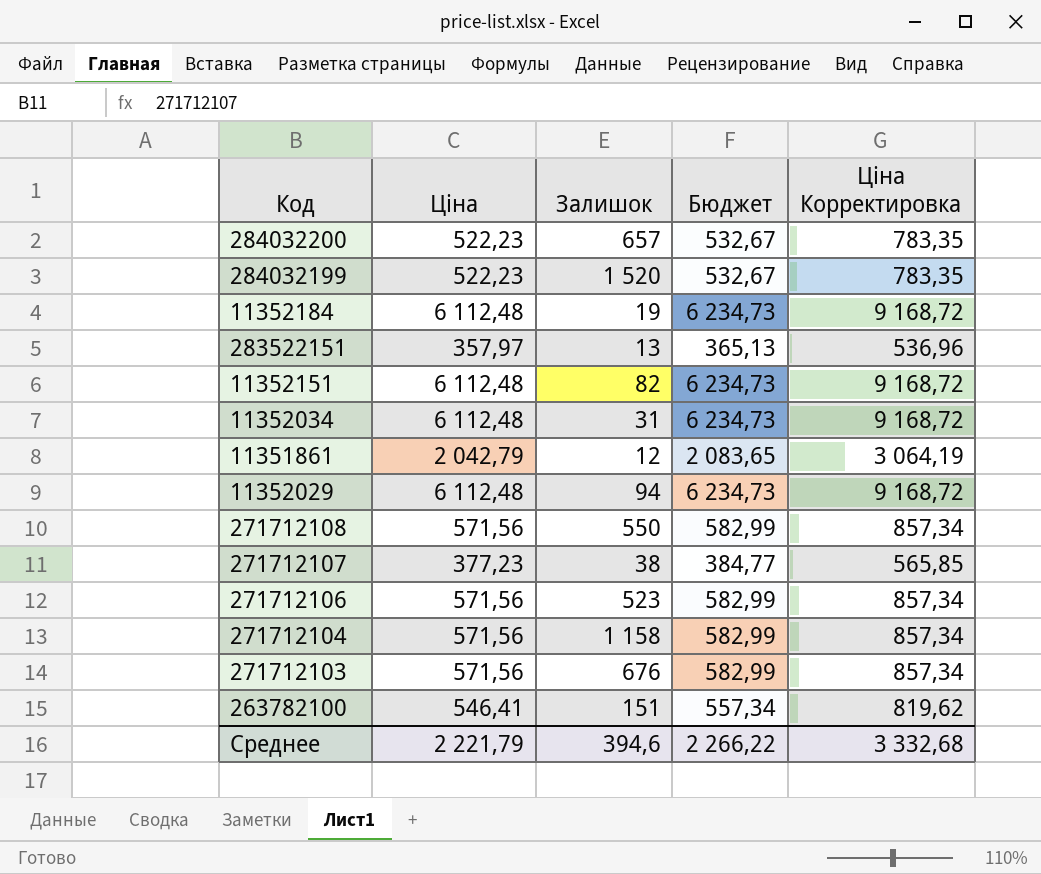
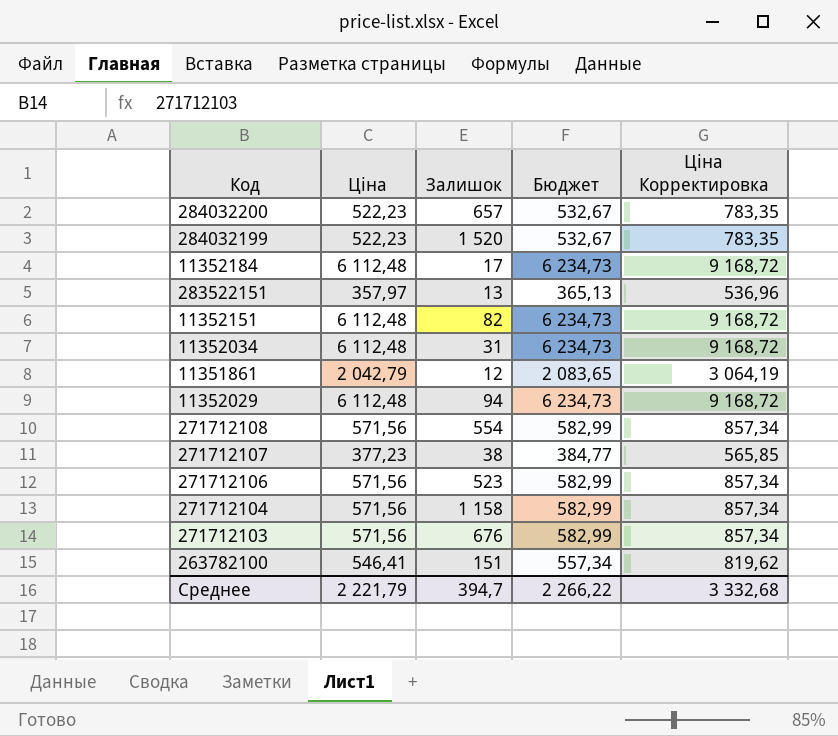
11352184 | Залишок: 19 -> 17
271712108 | Залишок: 550 -> 554
Среднее | Залишок: 394,6 -> 394,7

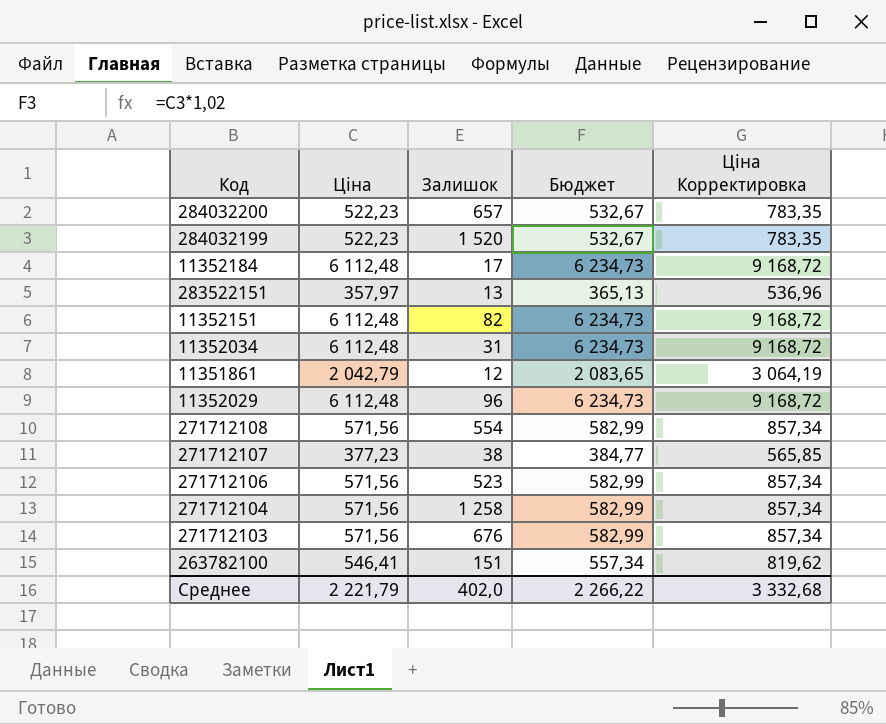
11352029 | Залишок: 94 -> 96
271712104 | Залишок: 1 158 -> 1 258
Среднее | Залишок: 394,7 -> 402,0

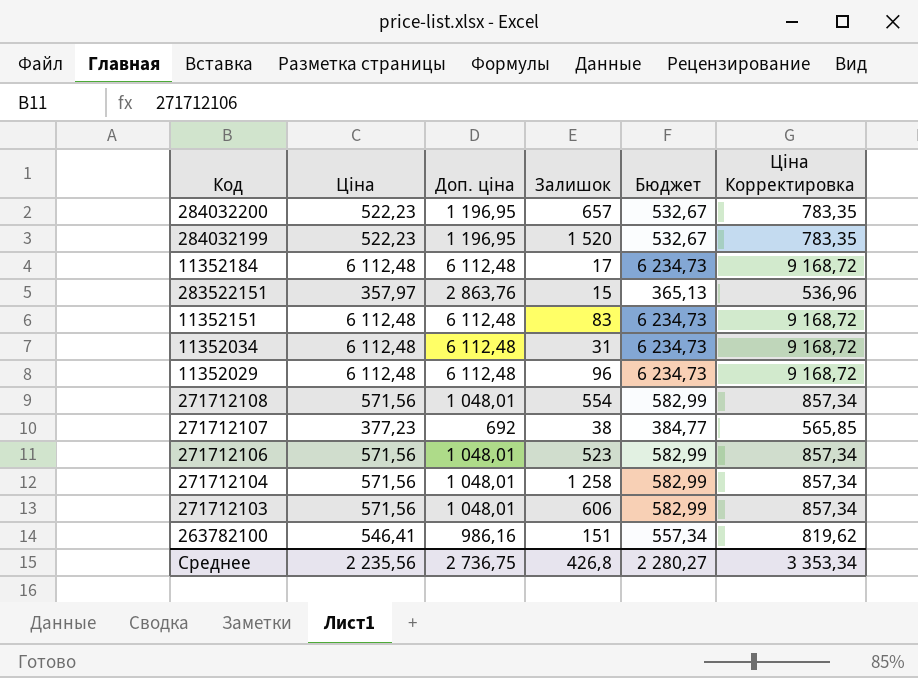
column Доп. ціна | position: none -> 3
row 11351861: 2 042,79 | 12 | 2 083,65 | 3 064,19 -> none
283522151 | Залишок: 13 -> 15
11352151 | Залишок: 82 -> 83
271712103 | Залишок: 676 -> 606
Среднее | Ціна: 2 221,79 -> 2 235,56
Среднее | Залишок: 402,0 -> 426,8
Среднее | Бюджет: 2 266,22 -> 2 280,27
Среднее | Ціна Корректировка: 3 332,68 -> 3 353,34

